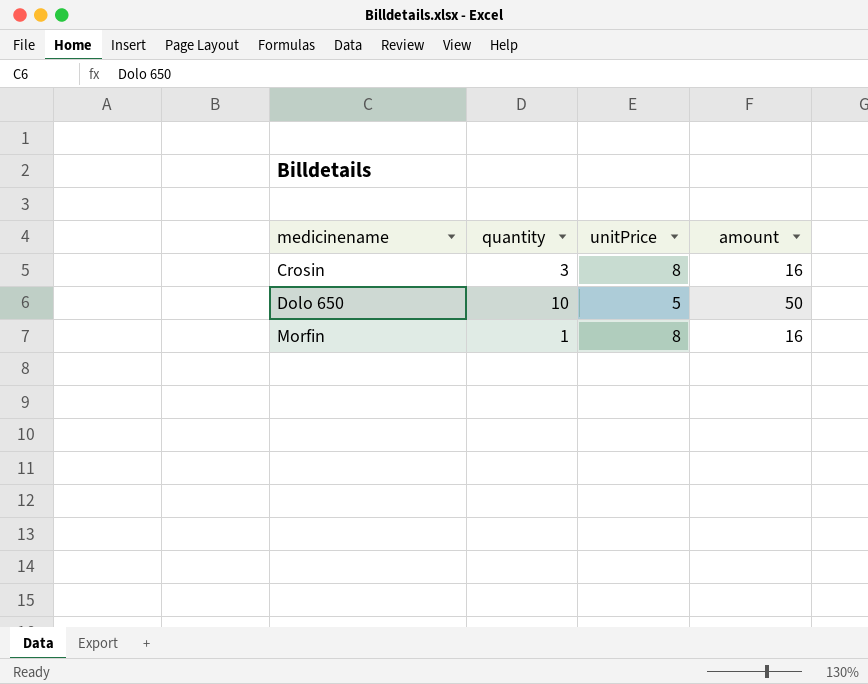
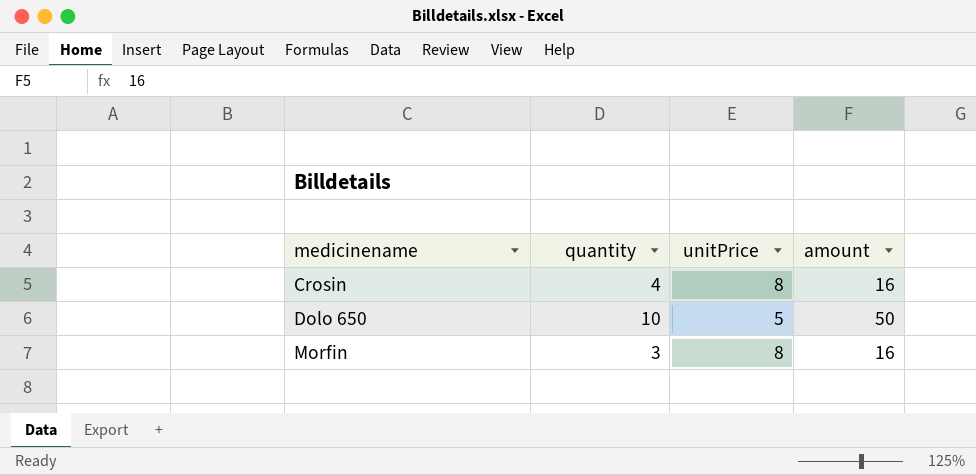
Crosin | quantity: 3 -> 4
Morfin | quantity: 1 -> 3

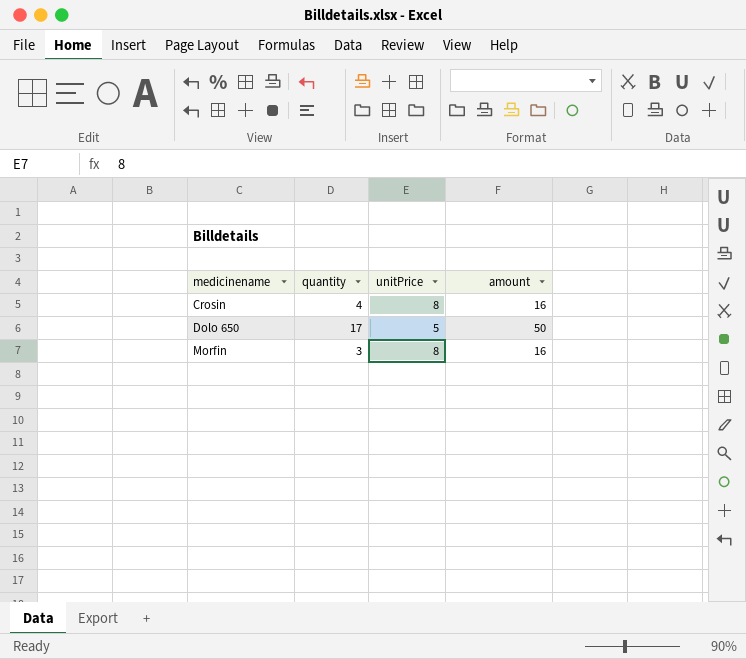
Dolo 650 | quantity: 10 -> 17

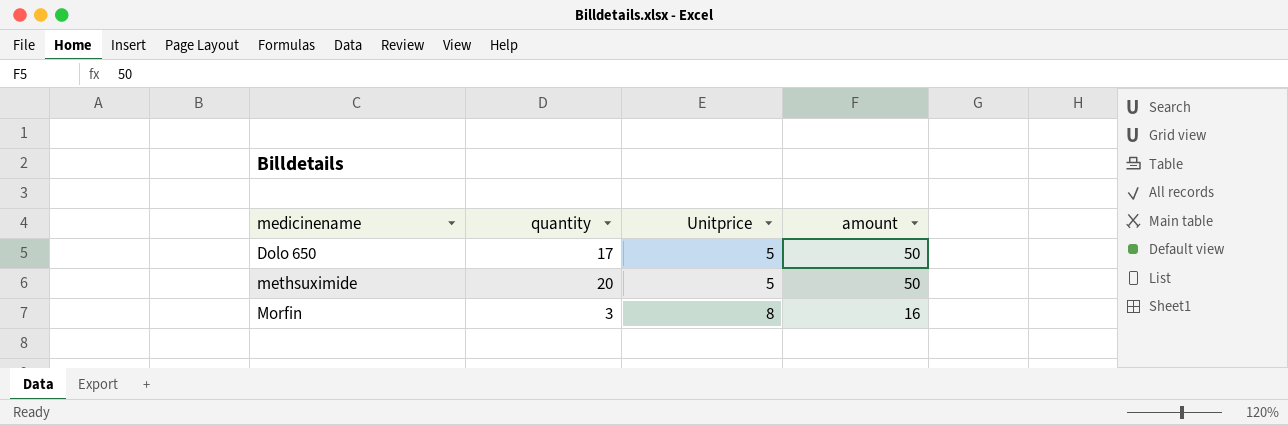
column name: unitPrice -> Unitprice
row Crosin: 4 | 8 | 16 -> none
row methsuximide: none -> 20 | 5 | 50

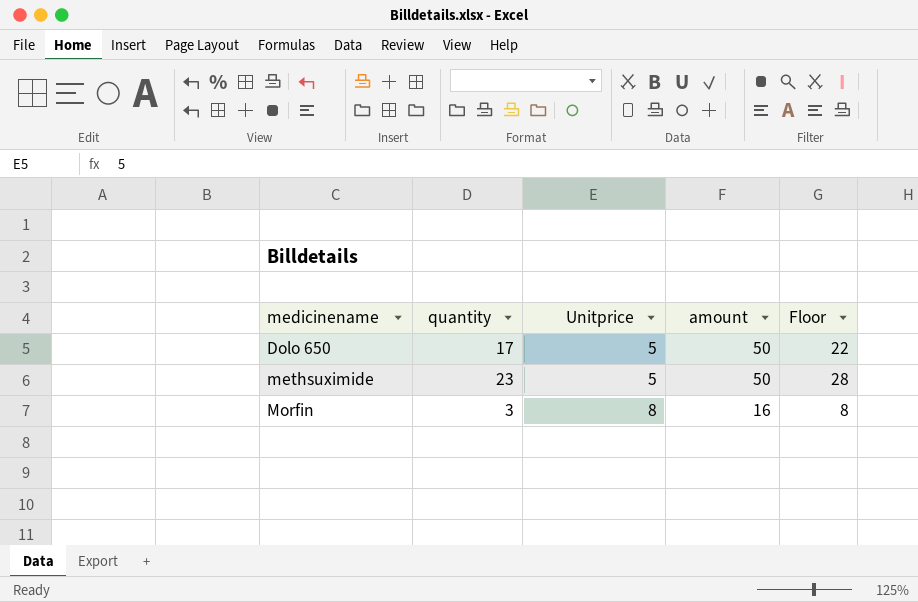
column Floor | formula: none -> [quantity] + 5
methsuximide | quantity: 20 -> 23

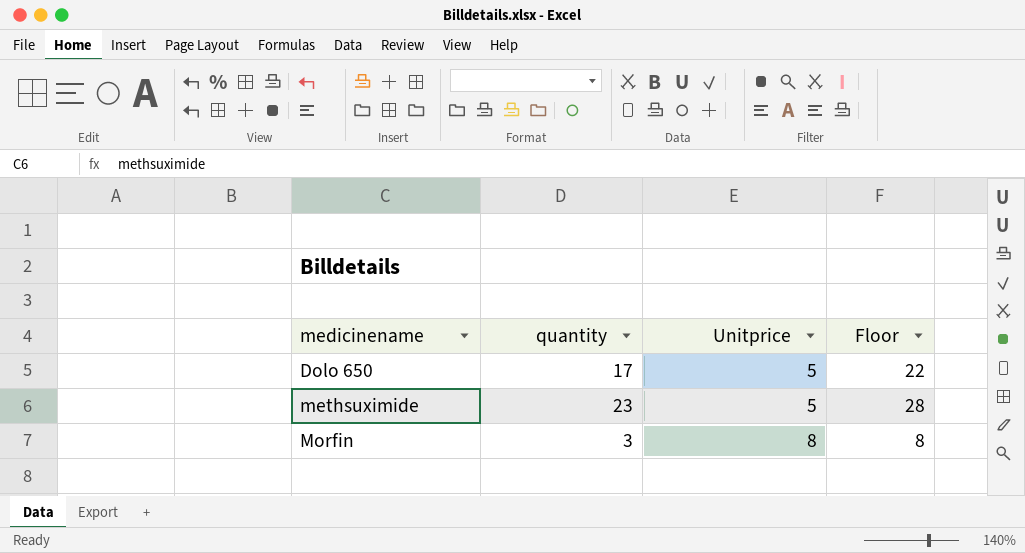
column amount | position: 4 -> none

